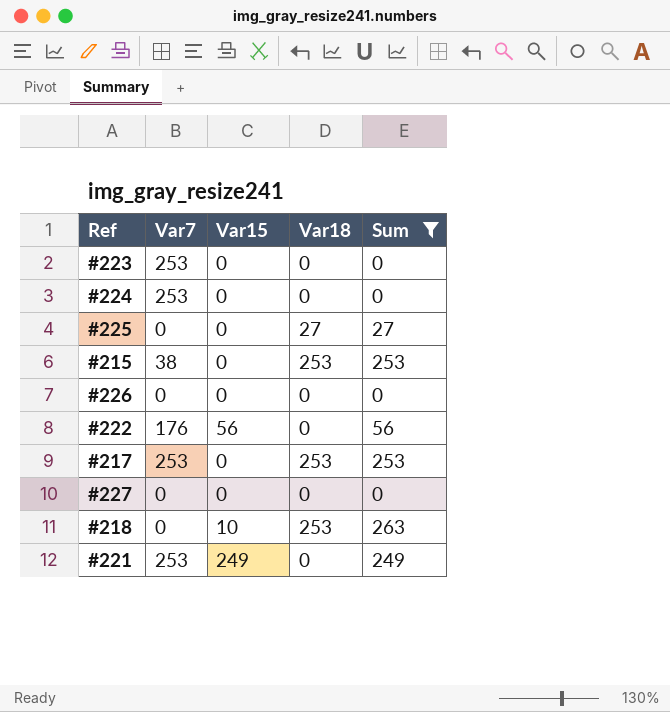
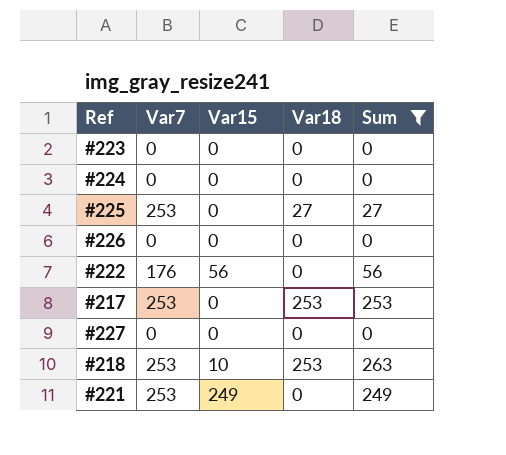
row #215: 38 | 0 | 253 | 253 -> none
#223 | Var7: 253 -> 0
#224 | Var7: 253 -> 0
#225 | Var7: 0 -> 253
#218 | Var7: 0 -> 253

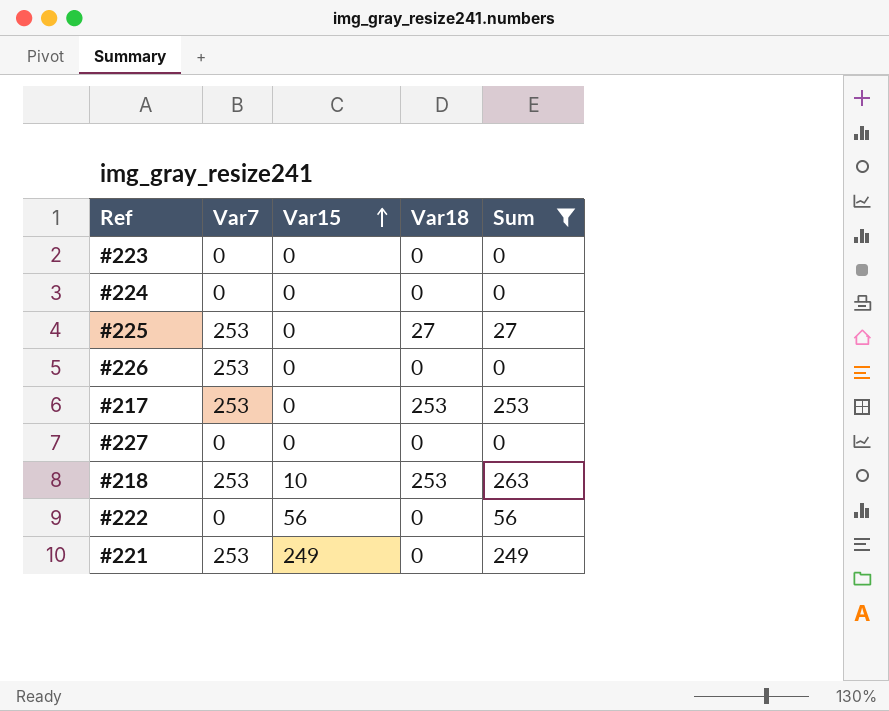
row order: none -> Var15 ascending
#226 | Var7: 0 -> 253
#222 | Var7: 176 -> 0

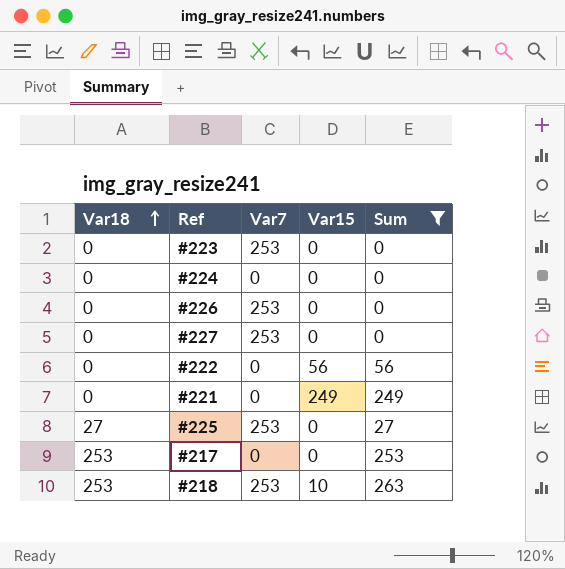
row order: Var15 ascending -> Var18 ascending
column Var18 | position: 4 -> 1
#223 | Var7: 0 -> 253
#227 | Var7: 0 -> 253
#221 | Var7: 253 -> 0
#217 | Var7: 253 -> 0

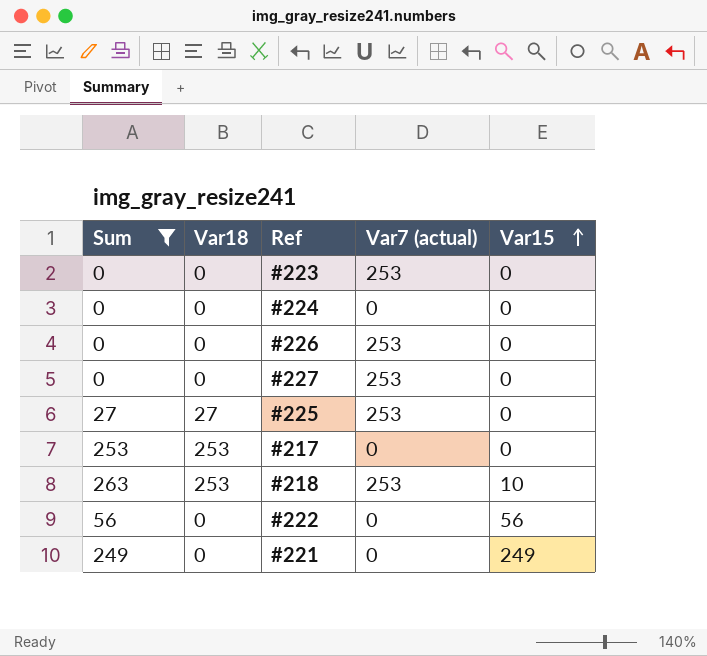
row order: Var18 ascending -> Var15 ascending
column Sum | position: 5 -> 1
column name: Var7 -> Var7 (actual)

